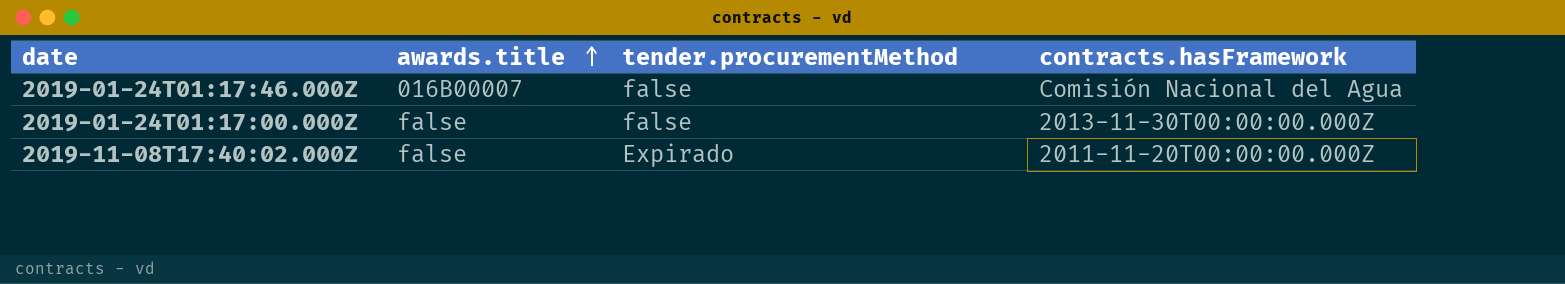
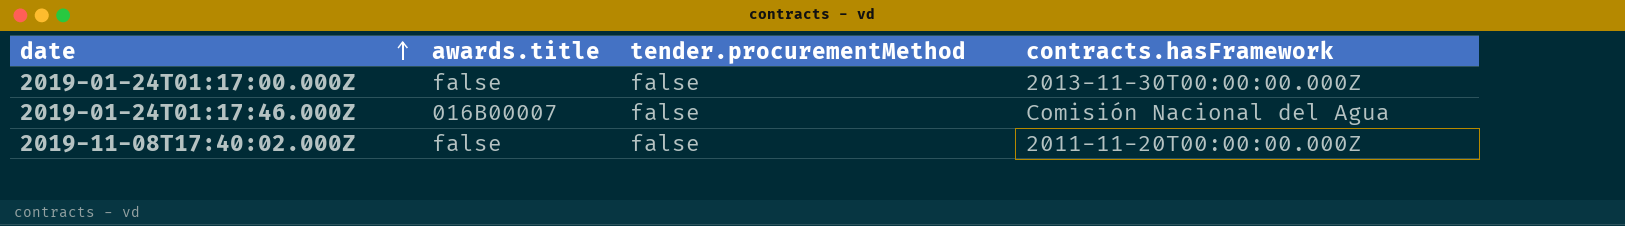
row order: awards.title ascending -> date ascending
2019-11-08T17:40:02.000Z | tender.procurementMethod: Expirado -> false

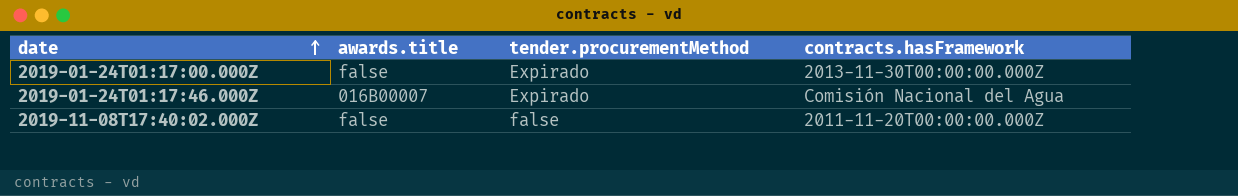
2019-01-24T01:17:00.000Z | tender.procurementMethod: false -> Expirado
2019-01-24T01:17:46.000Z | tender.procurementMethod: false -> Expirado

